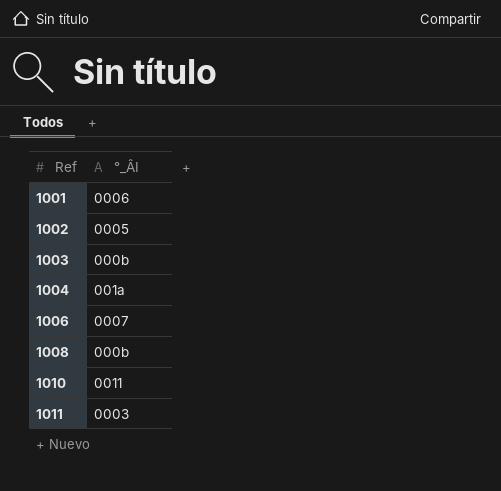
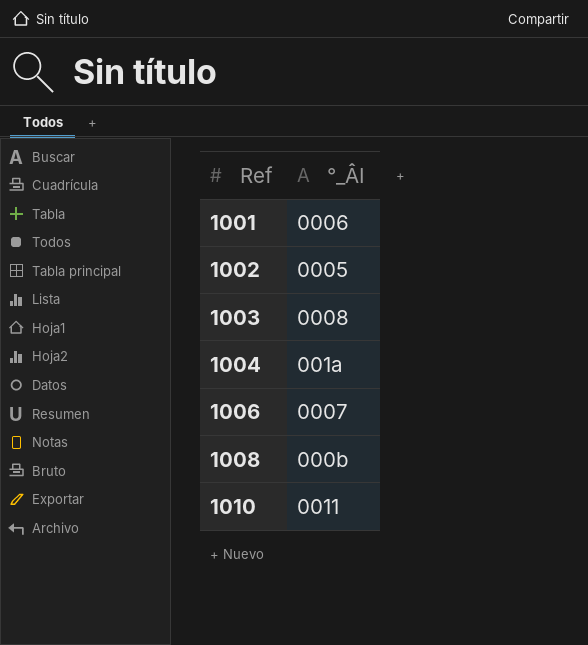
row 1011: 0003 -> none
1003 | °_ÂI: 000b -> 0008

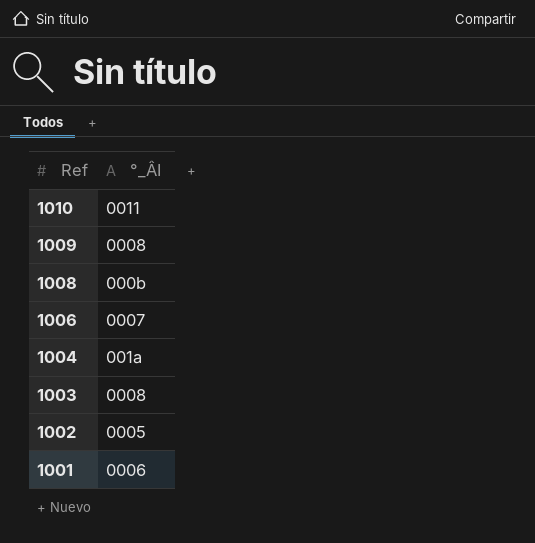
row order: Ref ascending -> Ref descending
row 1009: none -> 0008

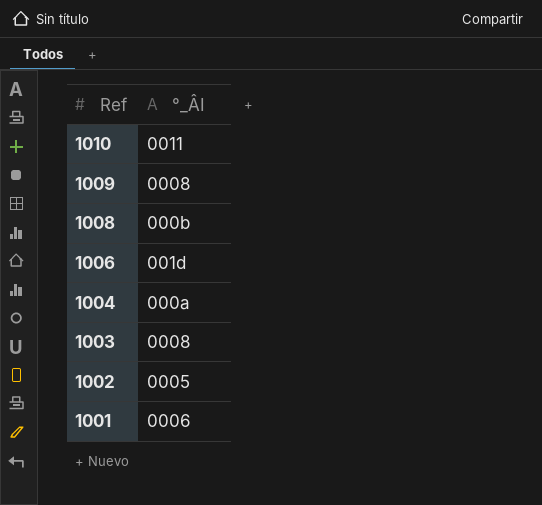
1006 | °_ÂI: 0007 -> 001d
1004 | °_ÂI: 001a -> 000a

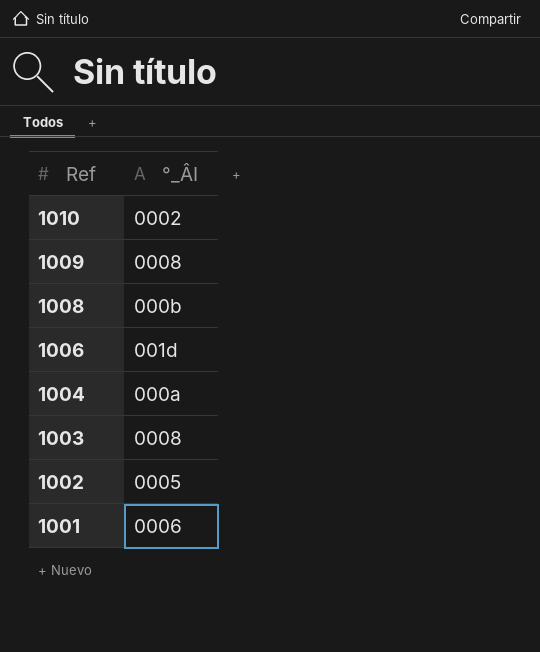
1010 | °_ÂI: 0011 -> 0002

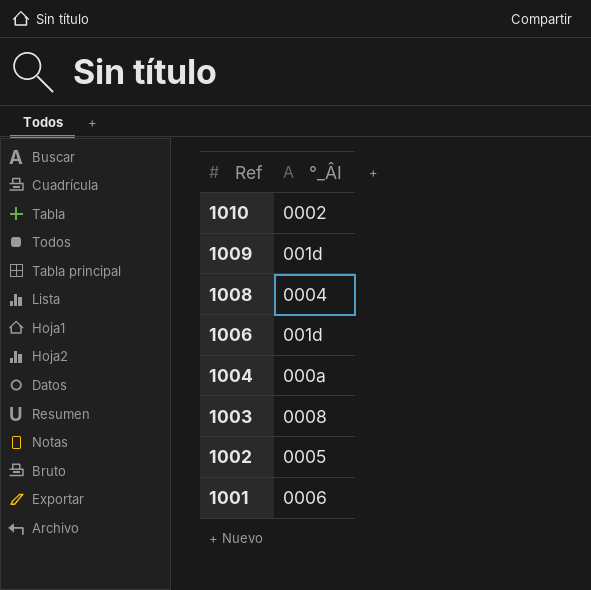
1009 | °_ÂI: 0008 -> 001d
1008 | °_ÂI: 000b -> 0004

